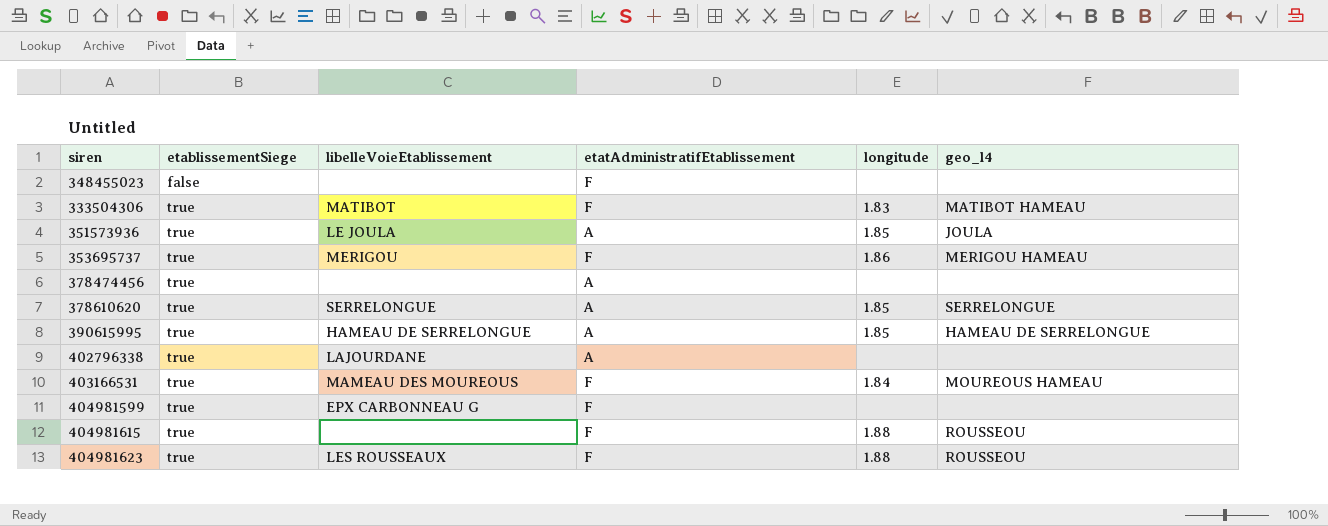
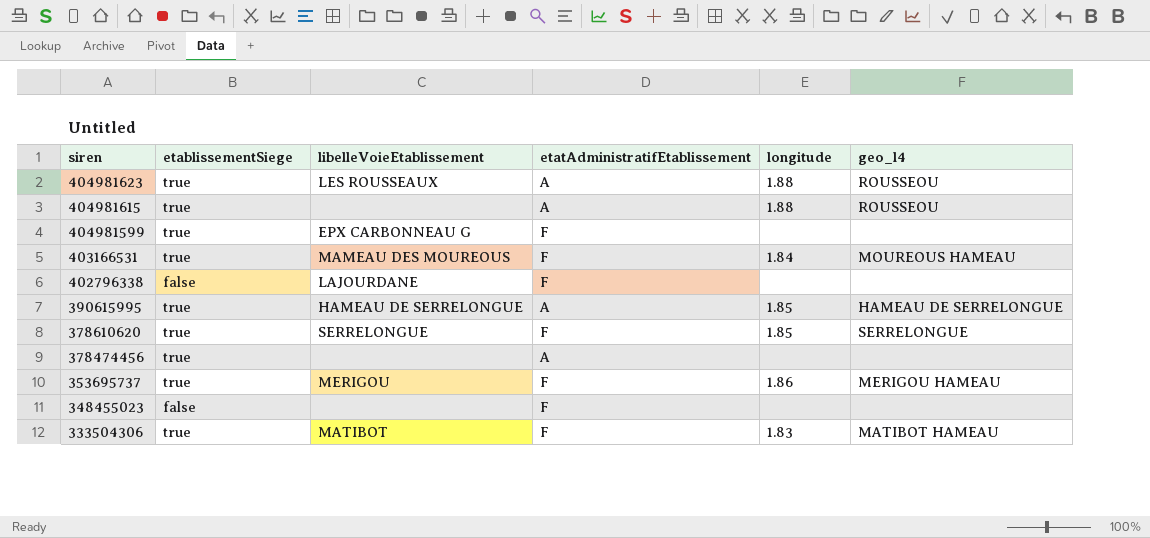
row order: etablissementSiege ascending -> siren descending
row 351573936: true | LE JOULA | A | 1.85 | JOULA -> none
404981623 | etatAdministratifEtablissement: F -> A
404981615 | etatAdministratifEtablissement: F -> A
402796338 | etablissementSiege: true -> false
402796338 | etatAdministratifEtablissement: A -> F
378610620 | etatAdministratifEtablissement: A -> F

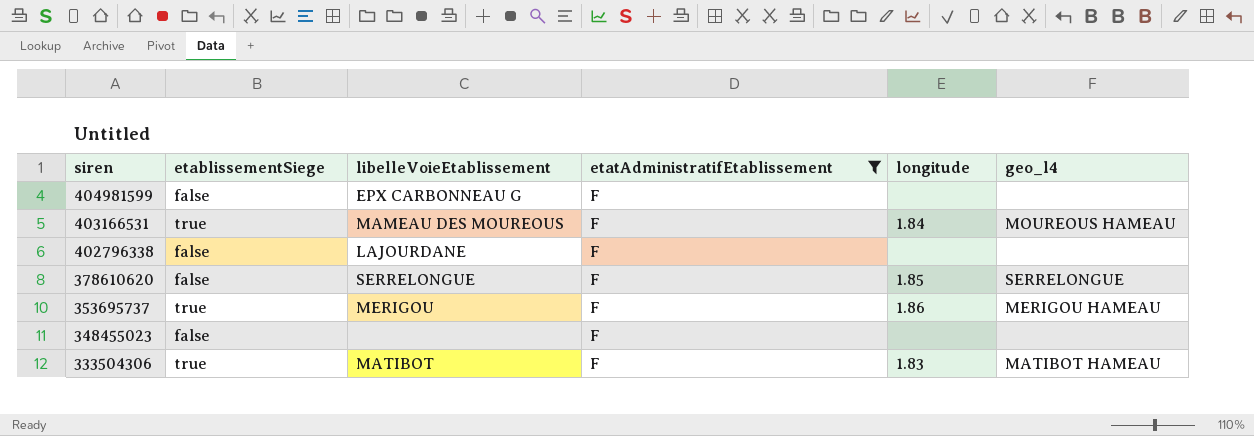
filter: none -> etatAdministratifEtablissement = F
404981599 | etablissementSiege: true -> false
378610620 | etablissementSiege: true -> false

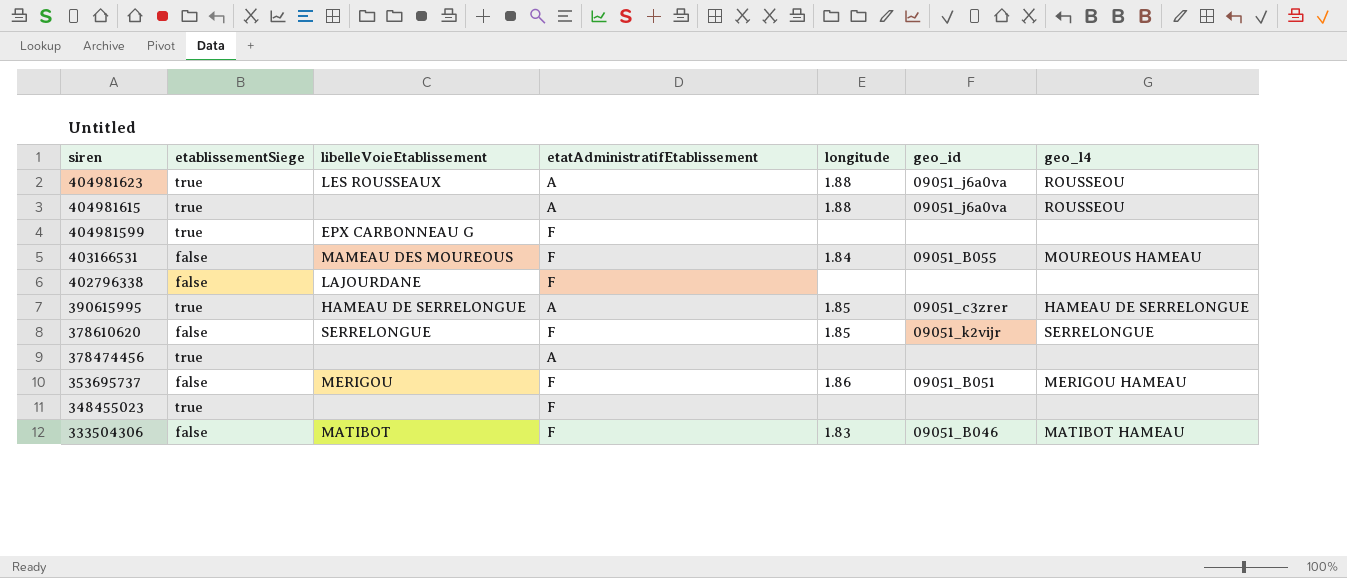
filter: etatAdministratifEtablissement = F -> none
column geo_id | position: none -> 6
404981599 | etablissementSiege: false -> true
403166531 | etablissementSiege: true -> false
353695737 | etablissementSiege: true -> false
348455023 | etablissementSiege: false -> true
333504306 | etablissementSiege: true -> false

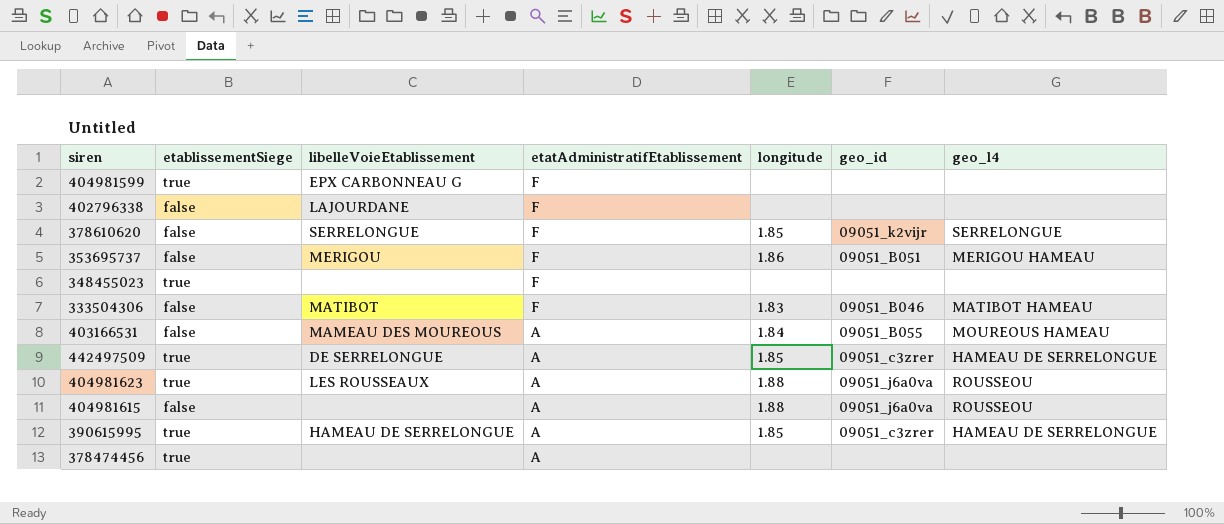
row order: siren descending -> etatAdministratifEtablissement descending
403166531 | etatAdministratifEtablissement: F -> A
row 442497509: none -> true | DE SERRELONGUE | A | 1.85 | 09051_c3zrer | HAMEAU DE SERRELONGUE
404981615 | etablissementSiege: true -> false

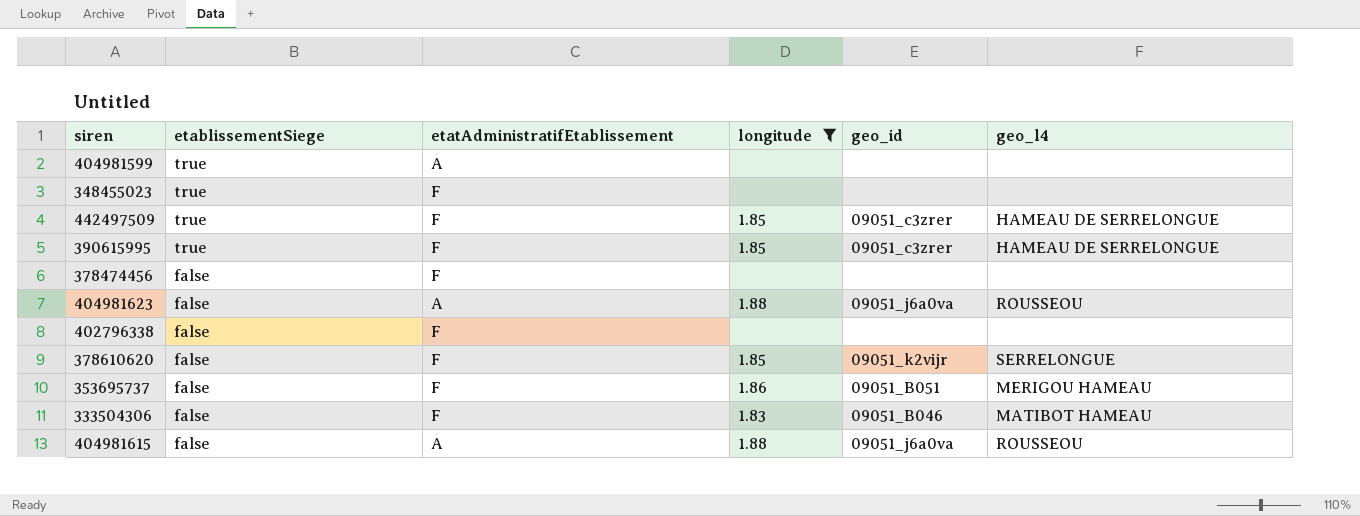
filter: none -> longitude != 1.84
row order: etatAdministratifEtablissement descending -> etablissementSiege descending
column libelleVoieEtablissement | position: 3 -> none
404981599 | etatAdministratifEtablissement: F -> A
442497509 | etatAdministratifEtablissement: A -> F
390615995 | etatAdministratifEtablissement: A -> F
378474456 | etablissementSiege: true -> false
378474456 | etatAdministratifEtablissement: A -> F
404981623 | etablissementSiege: true -> false

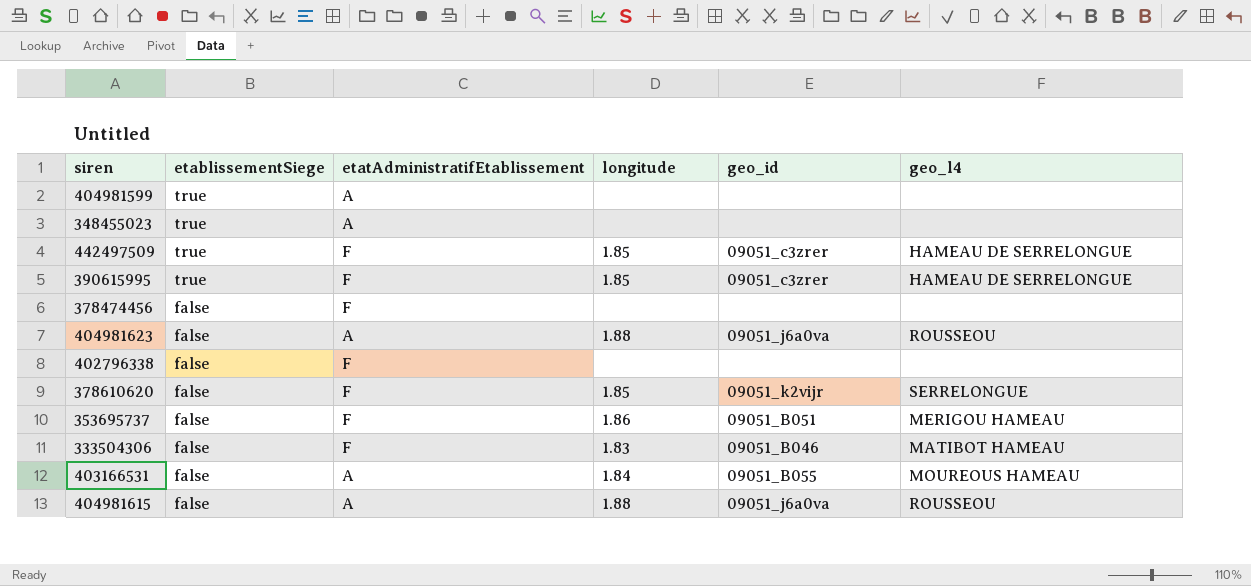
filter: longitude != 1.84 -> none
348455023 | etatAdministratifEtablissement: F -> A

